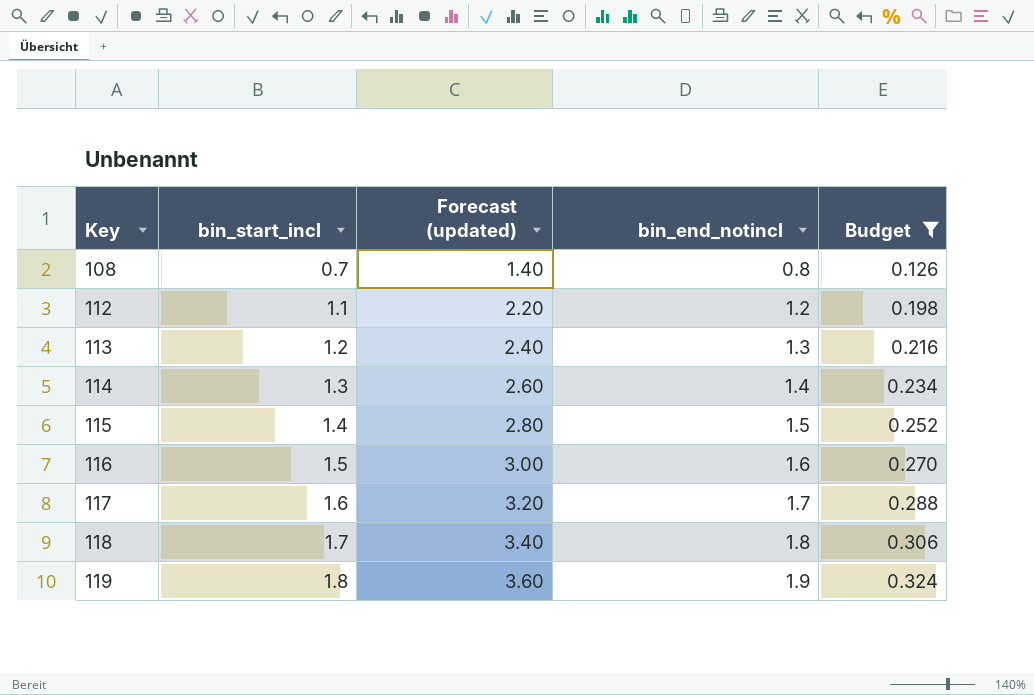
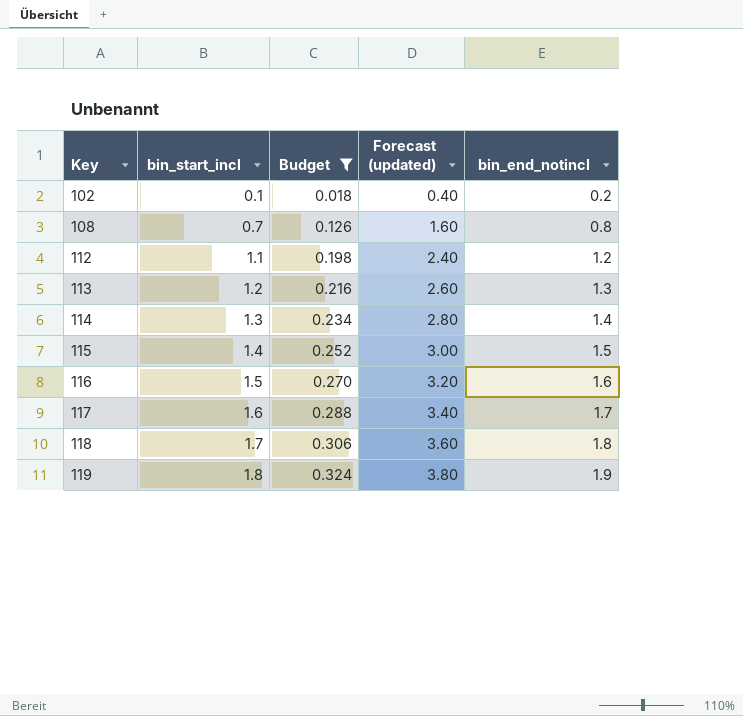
column Budget | position: 5 -> 3
column Forecast (updated) | formula: [bin_start_incl] * 2 -> [bin_end_notincl] * 2
row 102: none -> 0.1 | 0.018 | 0.40 | 0.2

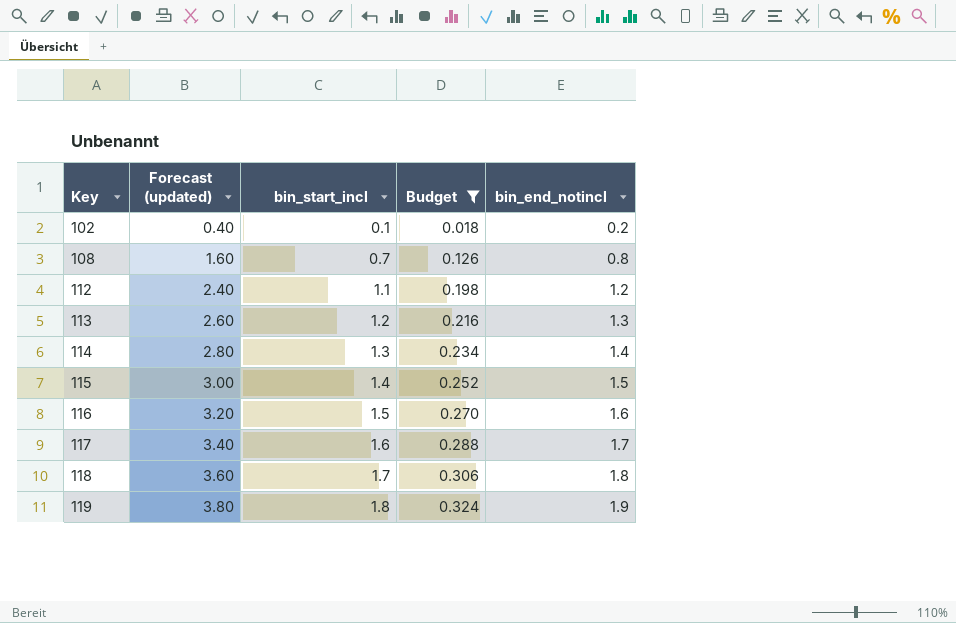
column Forecast (updated) | position: 4 -> 2

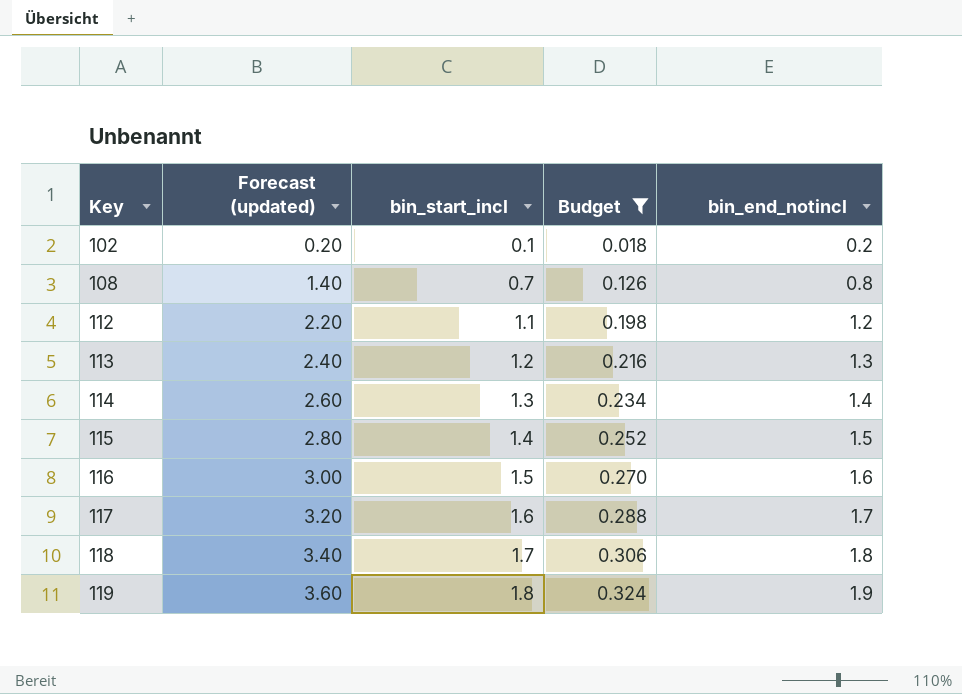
column Forecast (updated) | formula: [bin_end_notincl] * 2 -> [bin_start_incl] * 2

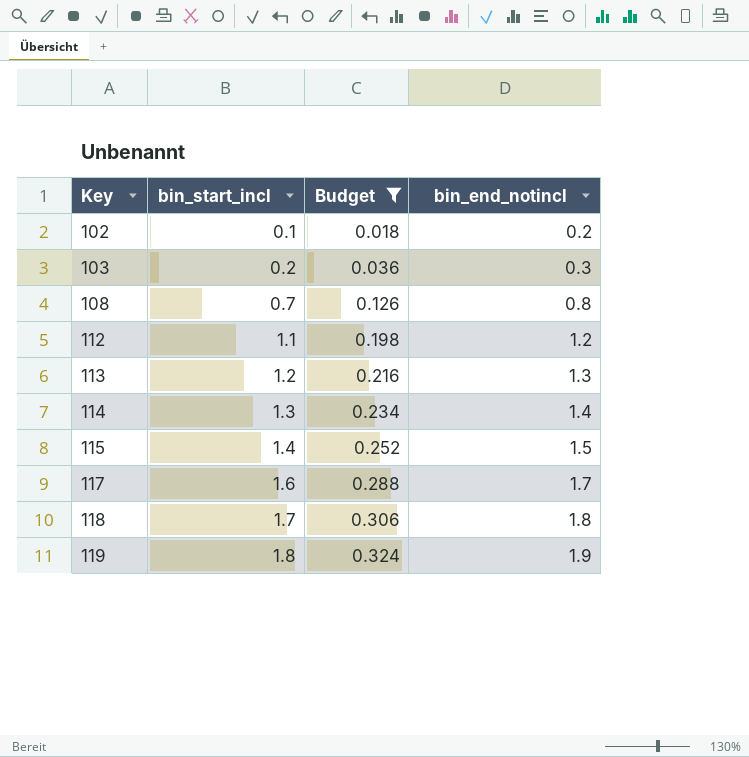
column Forecast (updated) | formula: [bin_start_incl] * 2 -> none
row 116: 3.00 | 1.5 | 0.270 | 1.6 -> none
row 103: none -> 0.2 | 0.036 | 0.3

